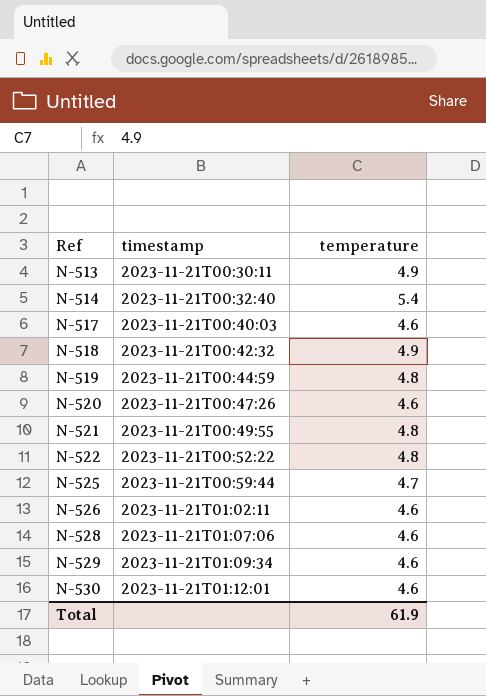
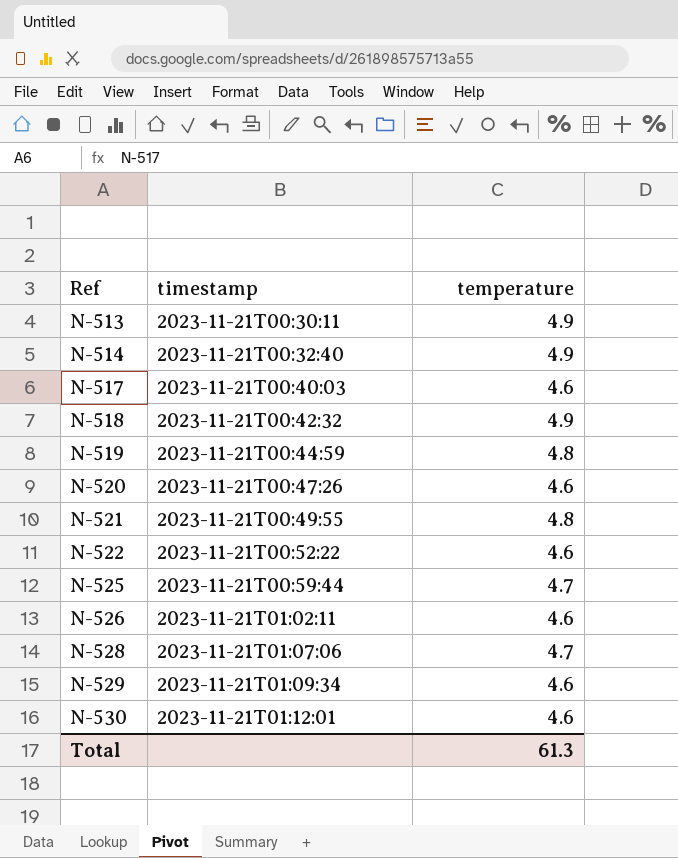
N-514 | temperature: 5.4 -> 4.9
N-522 | temperature: 4.8 -> 4.6
N-528 | temperature: 4.6 -> 4.7
Total | temperature: 61.9 -> 61.3

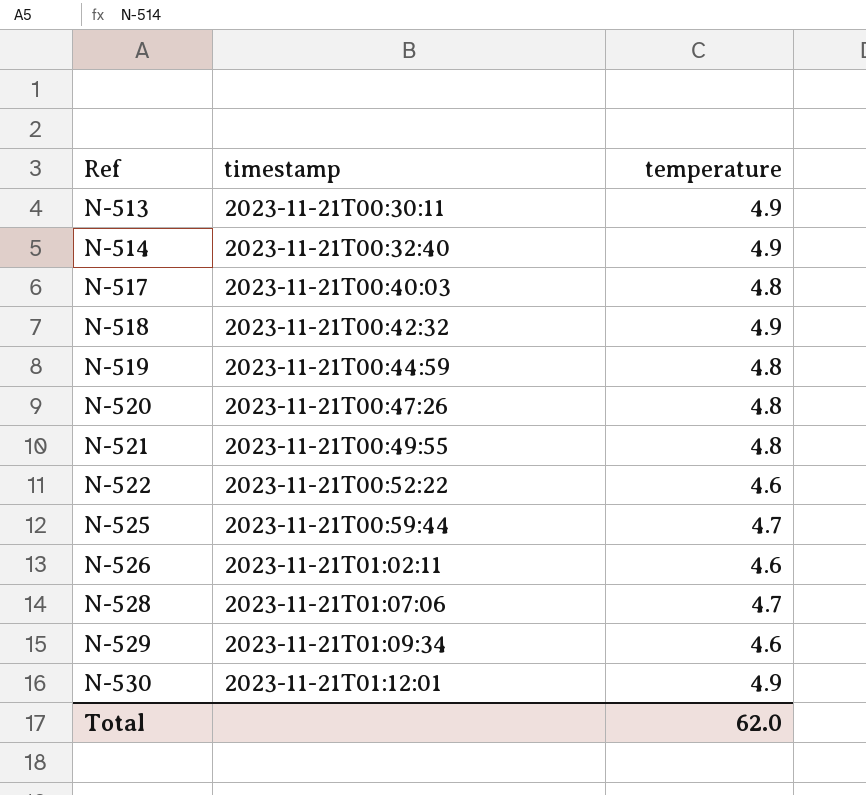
N-517 | temperature: 4.6 -> 4.8
N-520 | temperature: 4.6 -> 4.8
N-530 | temperature: 4.6 -> 4.9
Total | temperature: 61.3 -> 62.0

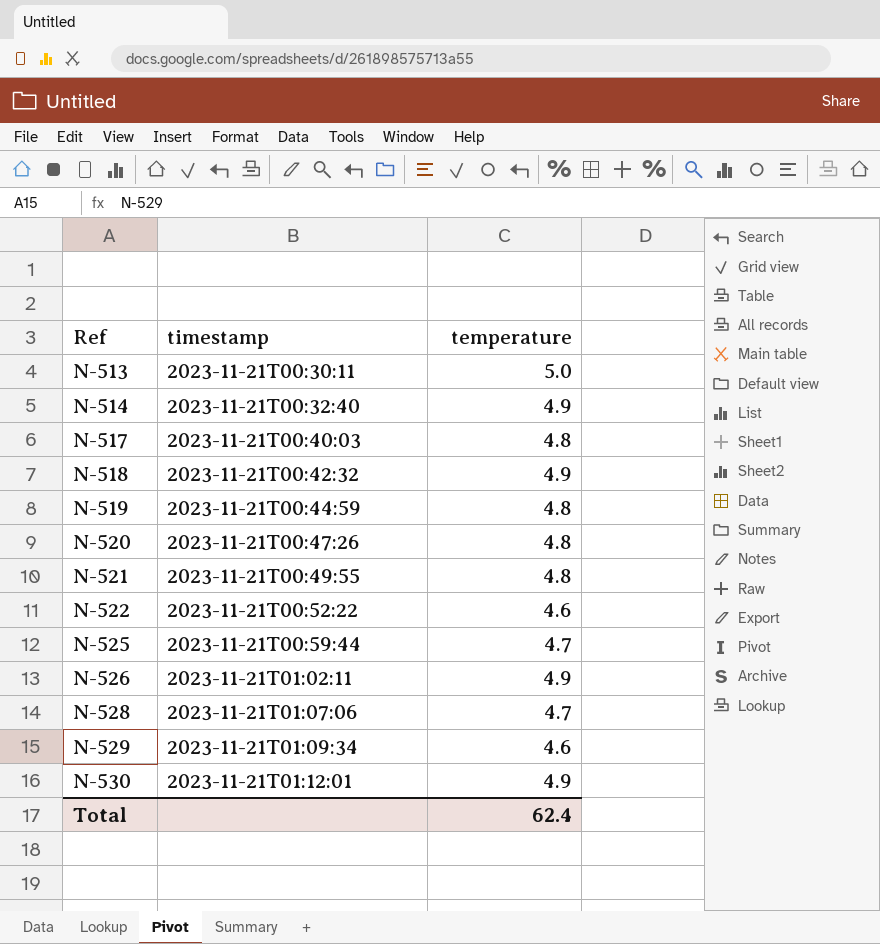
N-513 | temperature: 4.9 -> 5.0
N-526 | temperature: 4.6 -> 4.9
Total | temperature: 62.0 -> 62.4

